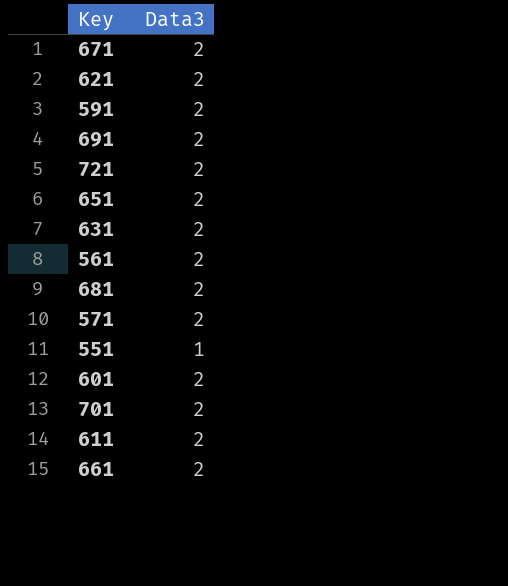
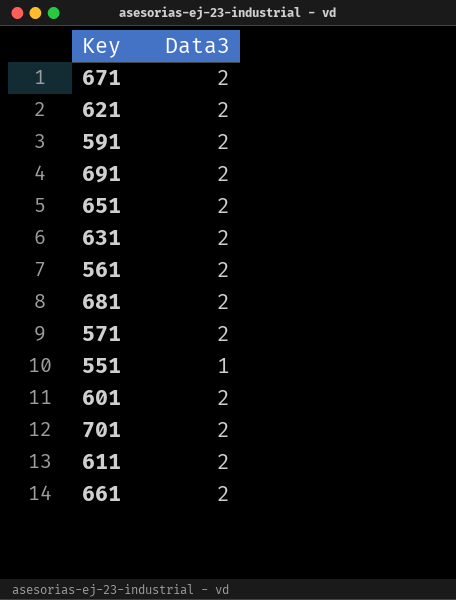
row 721: 2 -> none

